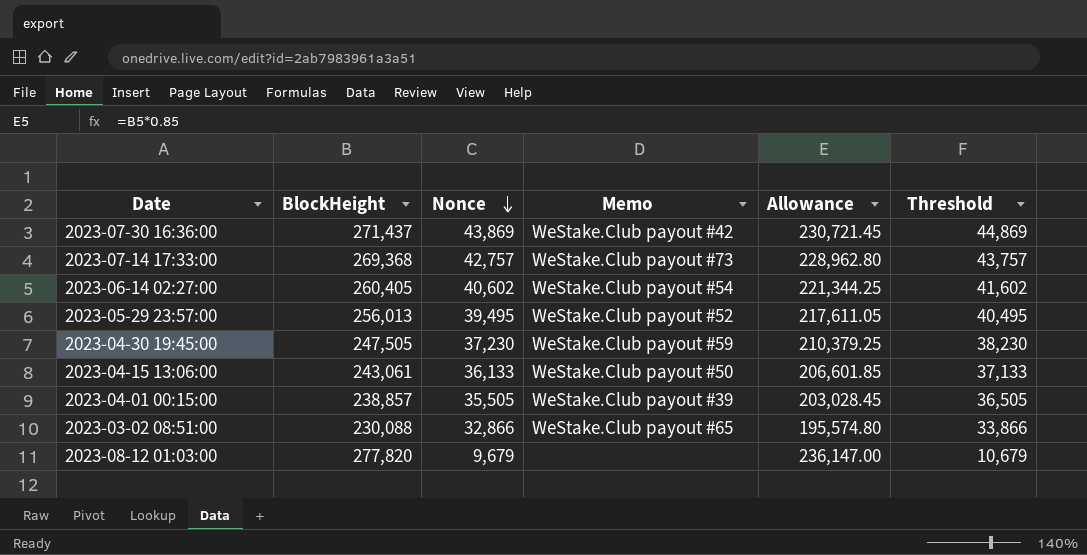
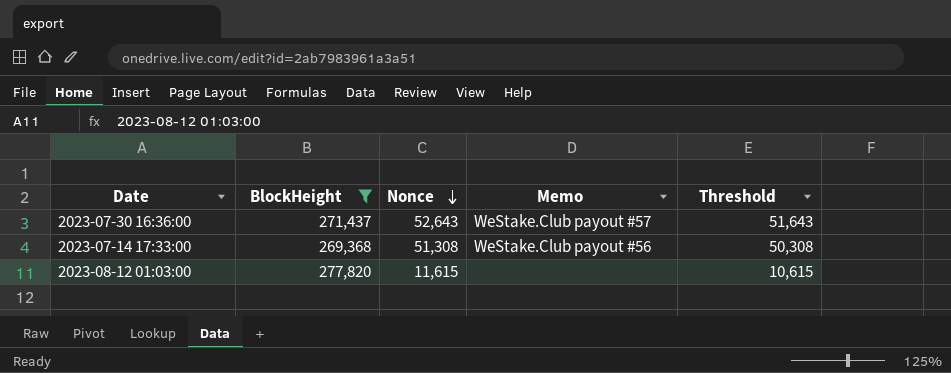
filter: none -> BlockHeight >= 269,368
column Allowance | formula: [BlockHeight] * 0.85 -> none
column Threshold | formula: [Nonce] + 1000 -> [Nonce] - 1000
2023-07-30 16:36:00 | Nonce: 43,869 -> 52,643
2023-07-30 16:36:00 | Memo: WeStake.Club payout #42 -> WeStake.Club payout #57
2023-07-14 17:33:00 | Nonce: 42,757 -> 51,308
2023-07-14 17:33:00 | Memo: WeStake.Club payout #73 -> WeStake.Club payout #56
2023-08-12 01:03:00 | Nonce: 9,679 -> 11,615

